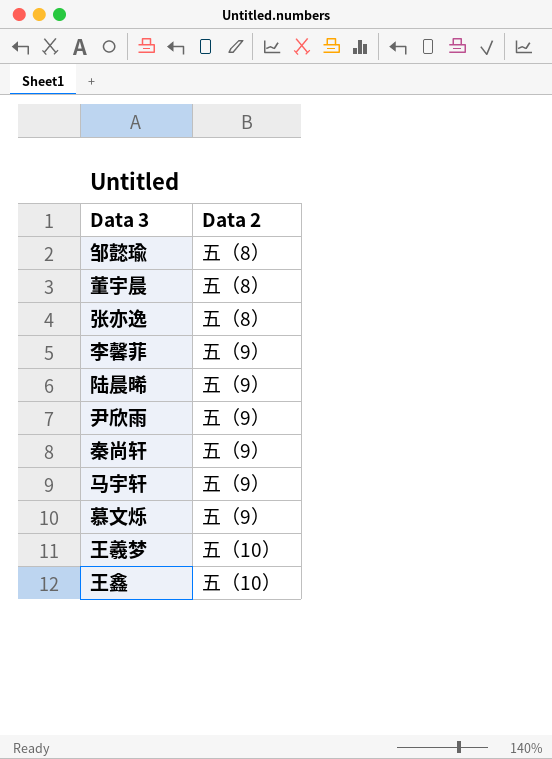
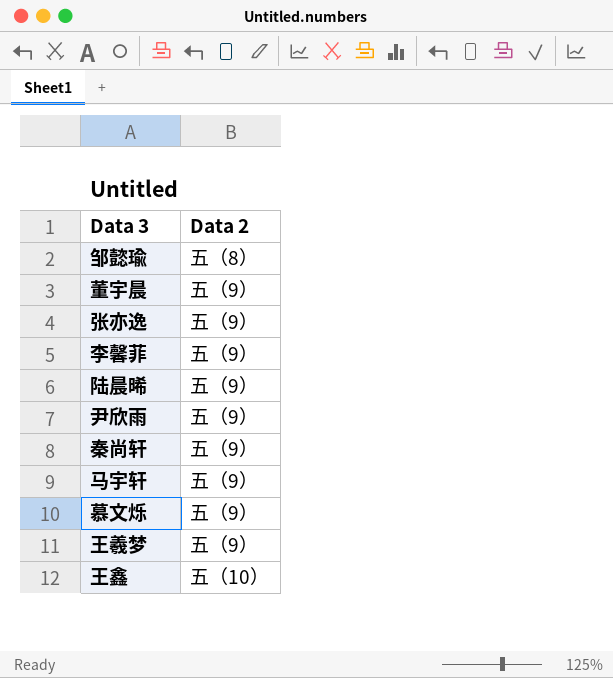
董宇晨 | Data 2: 五（8） -> 五（9）
张亦逸 | Data 2: 五（8） -> 五（9）
王羲梦 | Data 2: 五（10） -> 五（9）

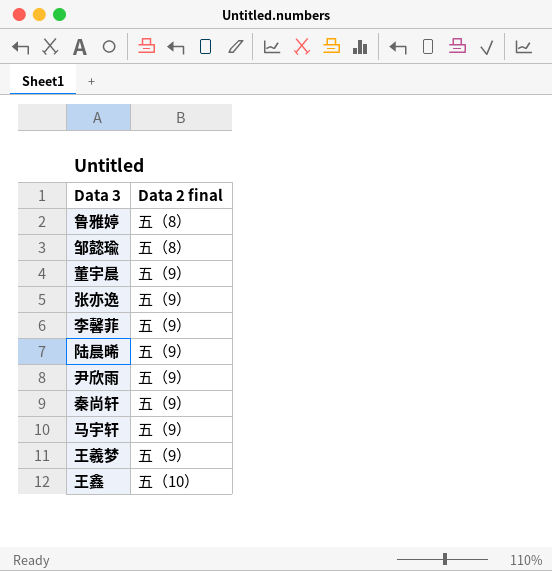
column name: Data 2 -> Data 2 final
row 慕文烁: 五（9） -> none
row 鲁雅婷: none -> 五（8）

